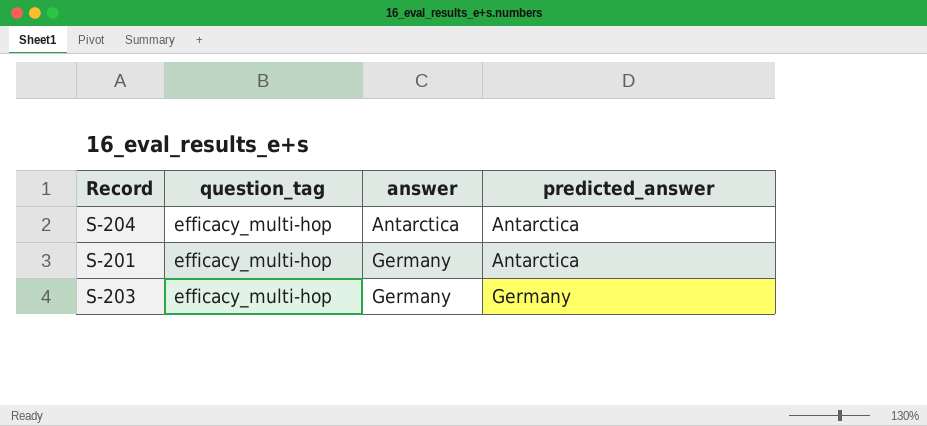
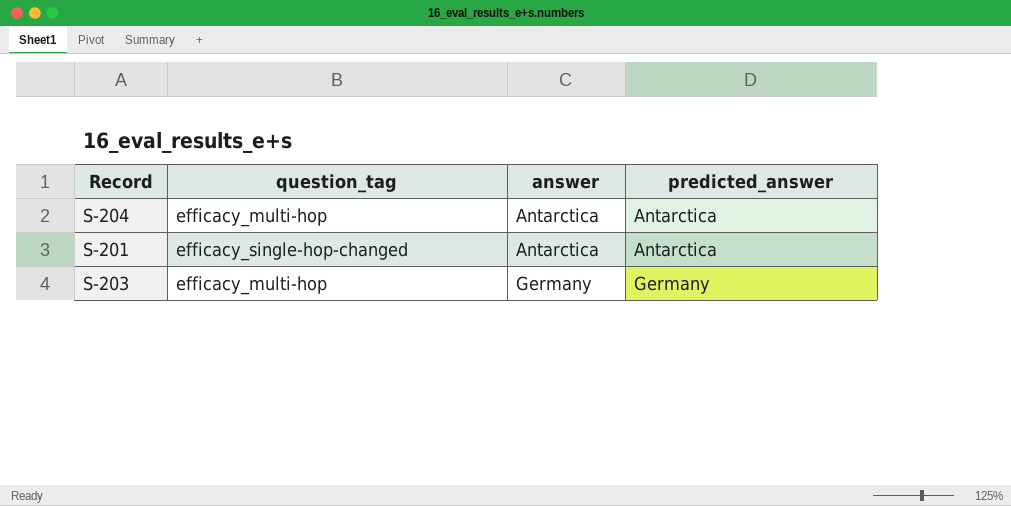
S-201 | question_tag: efficacy_multi-hop -> efficacy_single-hop-changed
S-201 | answer: Germany -> Antarctica

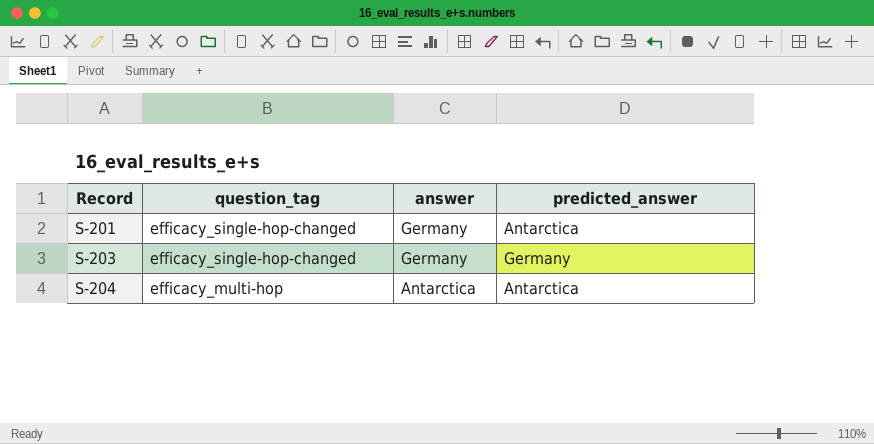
row order: answer ascending -> Record ascending
S-201 | answer: Antarctica -> Germany
S-203 | question_tag: efficacy_multi-hop -> efficacy_single-hop-changed

